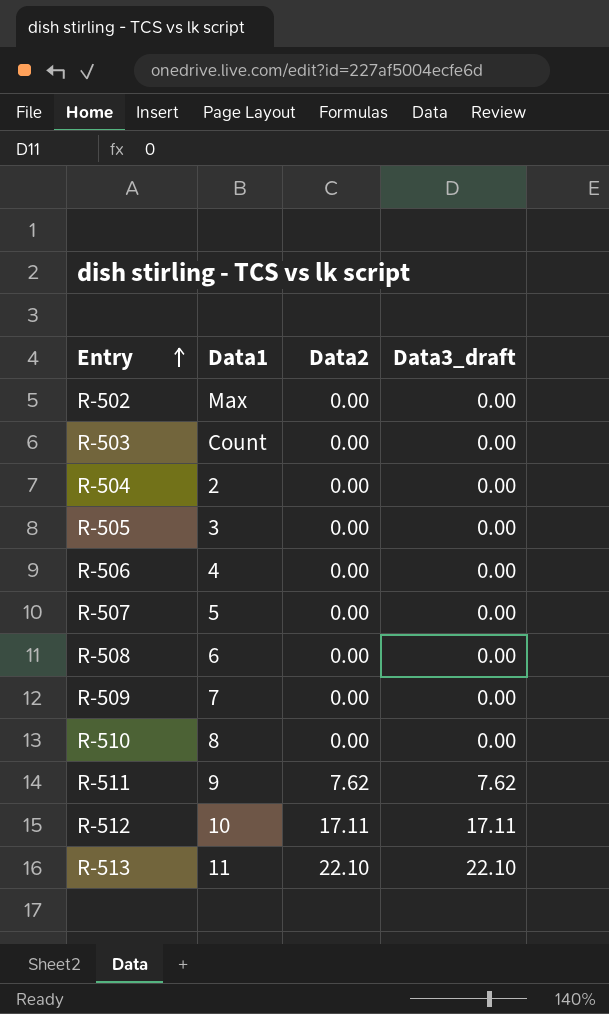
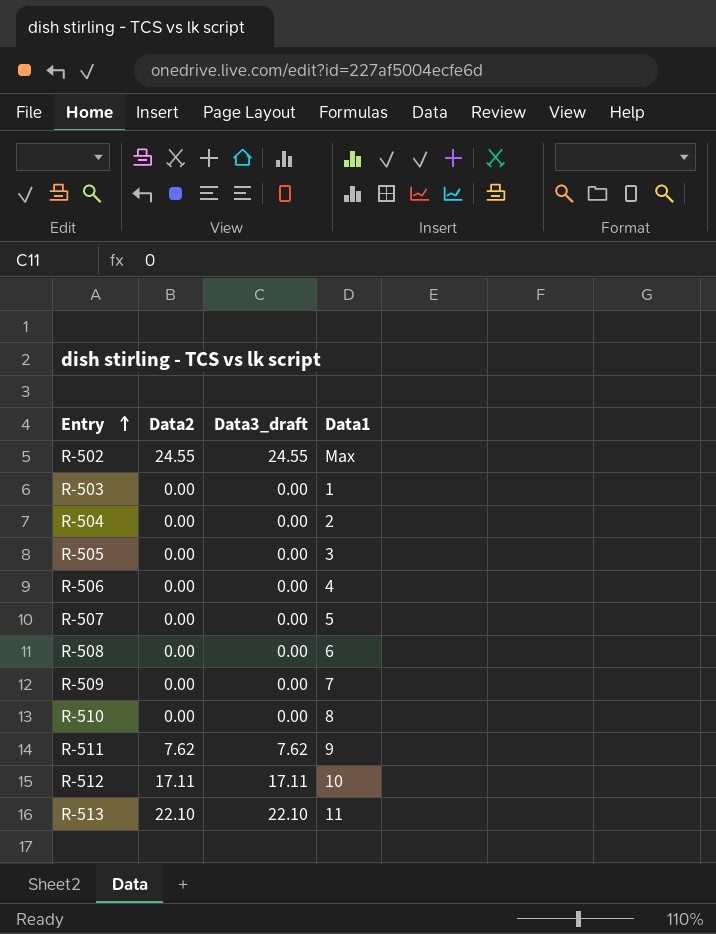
column Data1 | position: 2 -> 4
R-502 | Data2: 0.00 -> 24.55
R-502 | Data3_draft: 0.00 -> 24.55
R-503 | Data1: Count -> 1

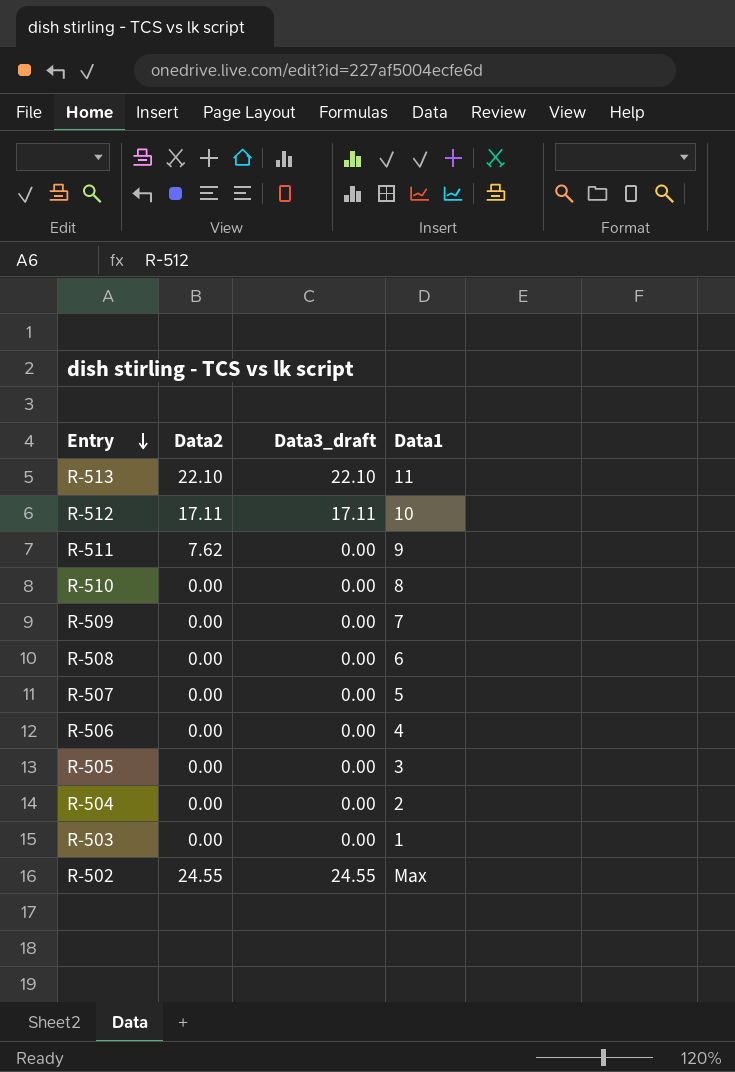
row order: Entry ascending -> Entry descending
R-511 | Data3_draft: 7.62 -> 0.00

